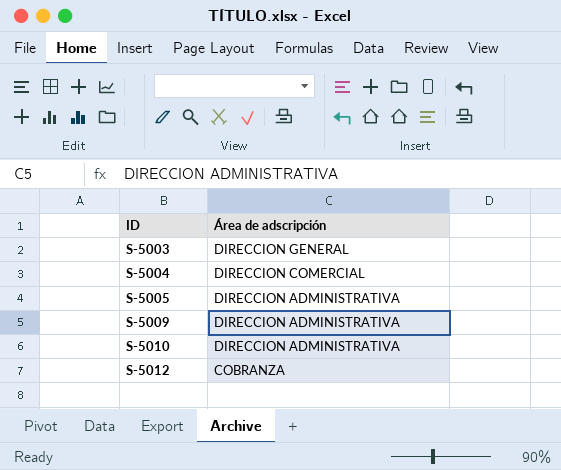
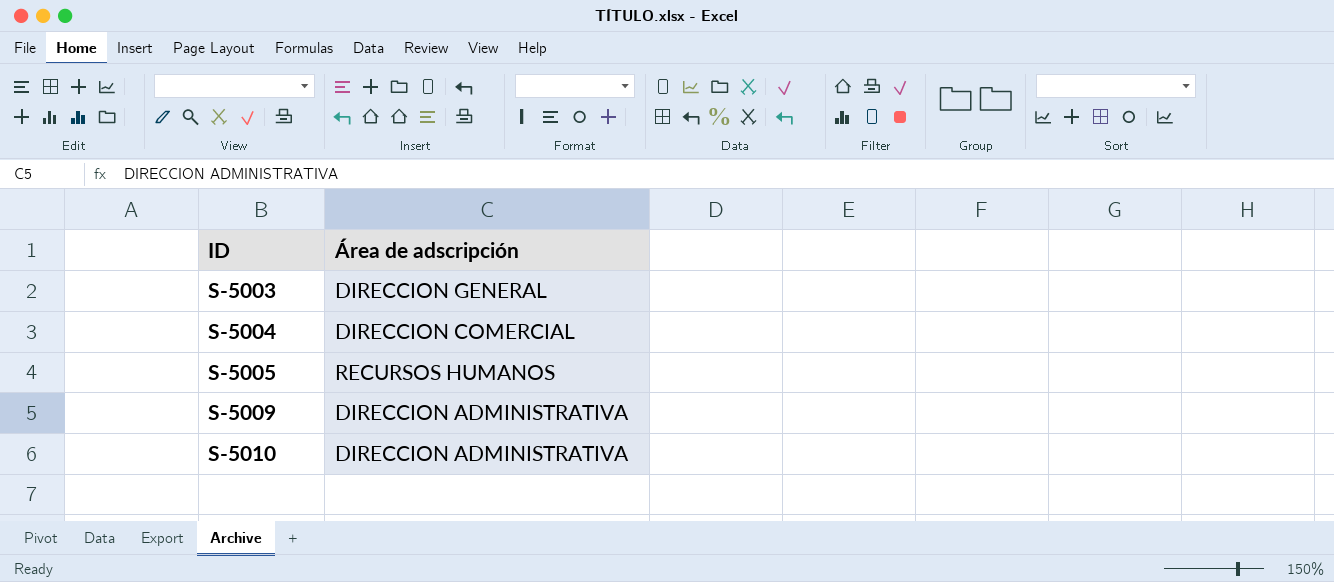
row S-5012: COBRANZA -> none
S-5005 | Área de adscripción: DIRECCION ADMINISTRATIVA -> RECURSOS HUMANOS

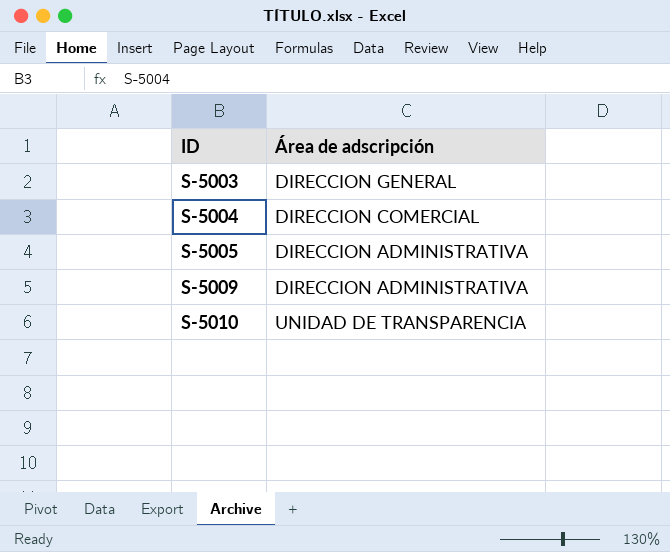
S-5005 | Área de adscripción: RECURSOS HUMANOS -> DIRECCION ADMINISTRATIVA
S-5010 | Área de adscripción: DIRECCION ADMINISTRATIVA -> UNIDAD DE TRANSPARENCIA

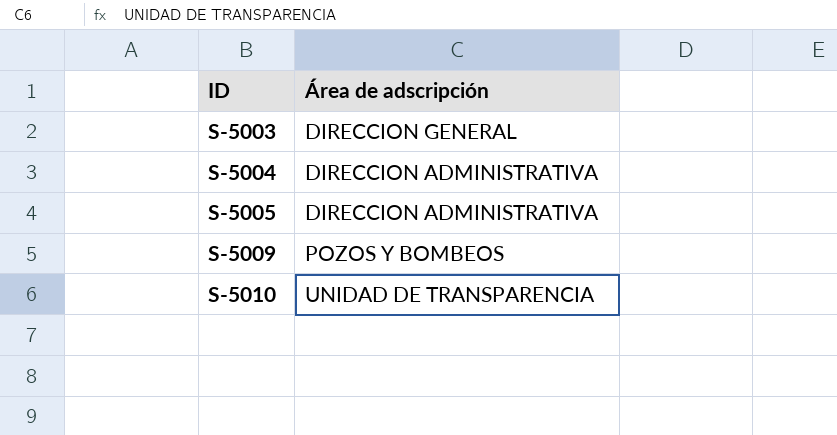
S-5004 | Área de adscripción: DIRECCION COMERCIAL -> DIRECCION ADMINISTRATIVA
S-5009 | Área de adscripción: DIRECCION ADMINISTRATIVA -> POZOS Y BOMBEOS

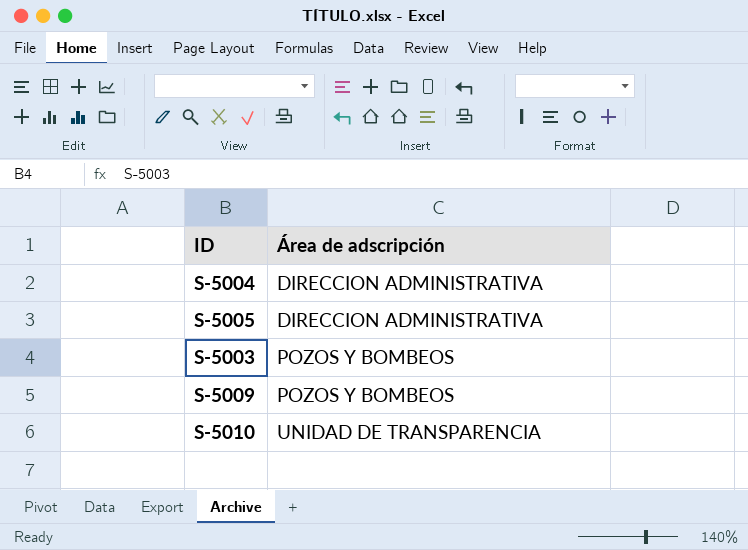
row order: ID ascending -> Área de adscripción ascending
S-5003 | Área de adscripción: DIRECCION GENERAL -> POZOS Y BOMBEOS

